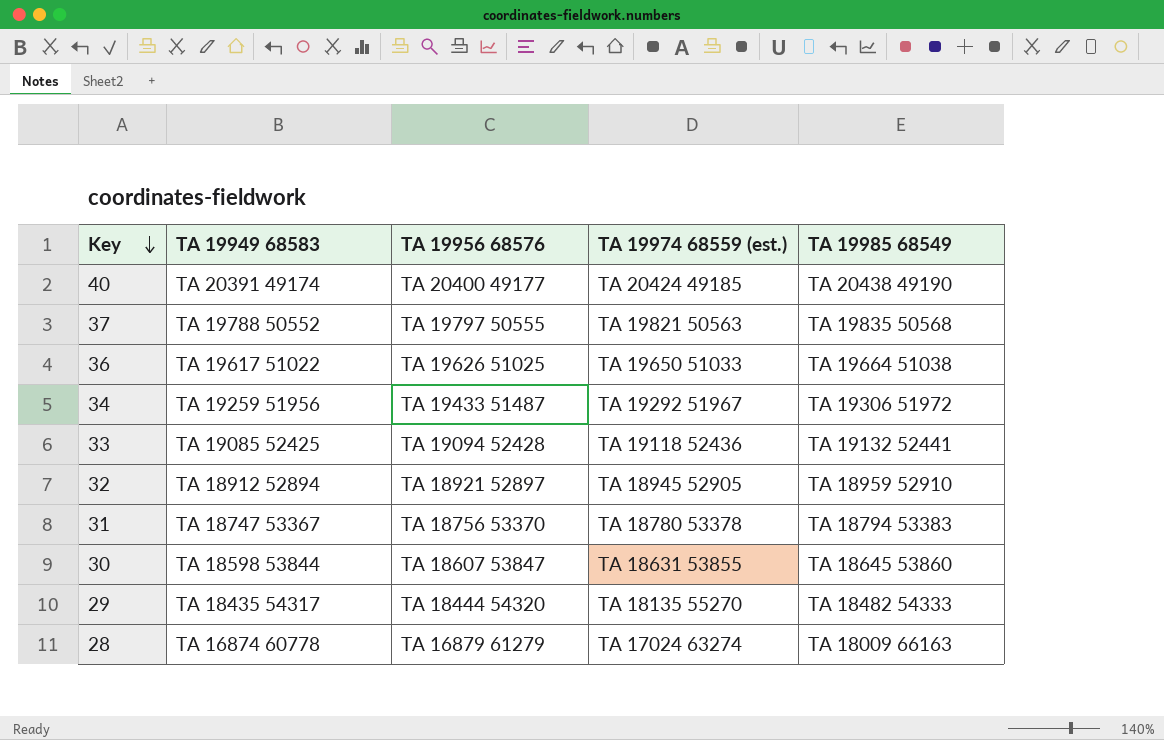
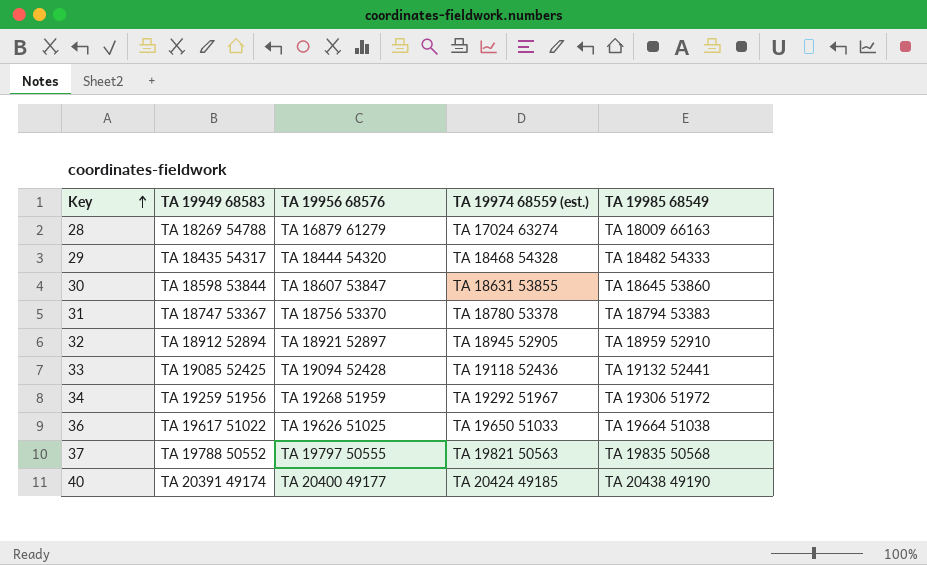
row order: Key descending -> Key ascending
28 | TA 19949 68583: TA 16874 60778 -> TA 18269 54788
29 | TA 19974 68559 (est.): TA 18135 55270 -> TA 18468 54328
34 | TA 19956 68576: TA 19433 51487 -> TA 19268 51959

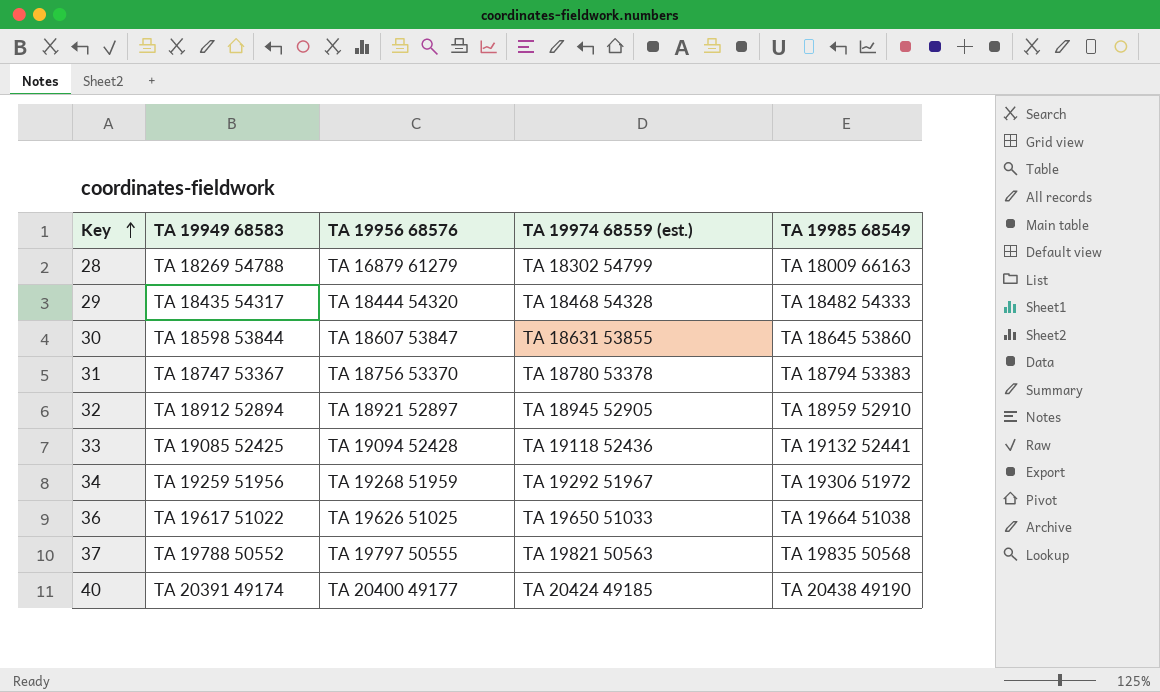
28 | TA 19974 68559 (est.): TA 17024 63274 -> TA 18302 54799

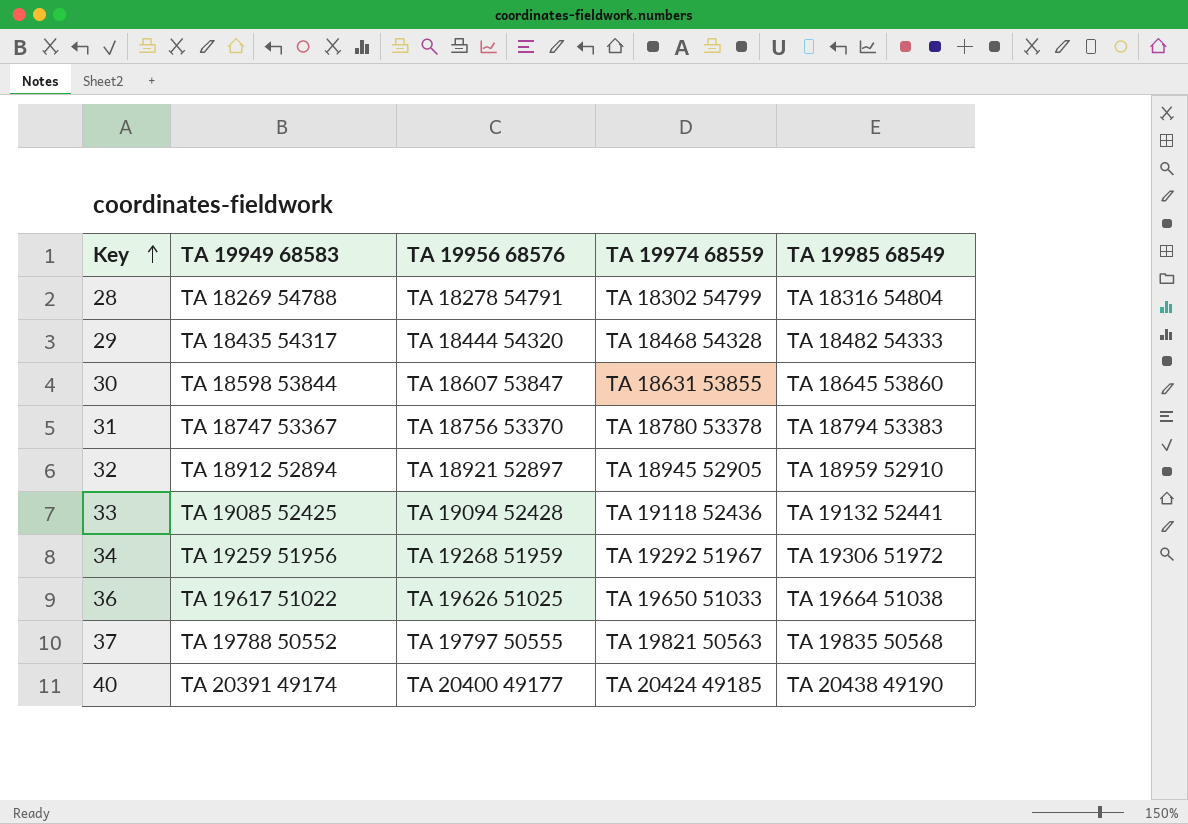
column name: TA 19974 68559 (est.) -> TA 19974 68559
28 | TA 19956 68576: TA 16879 61279 -> TA 18278 54791
28 | TA 19985 68549: TA 18009 66163 -> TA 18316 54804

